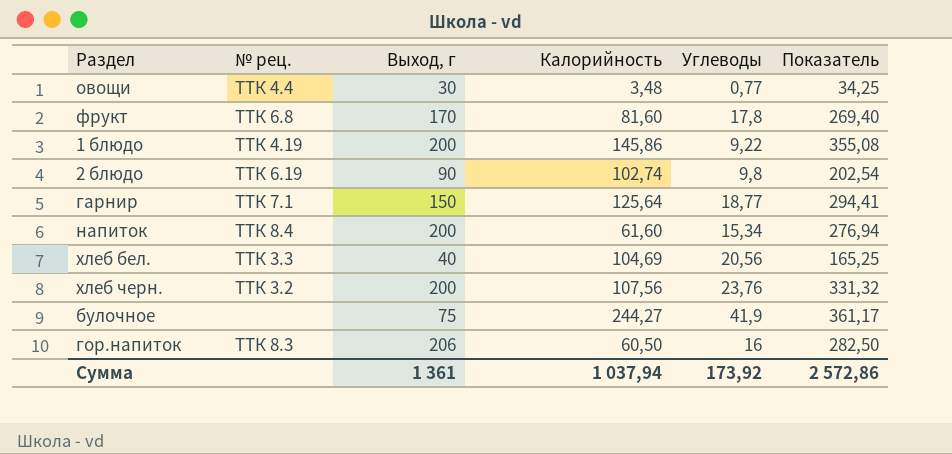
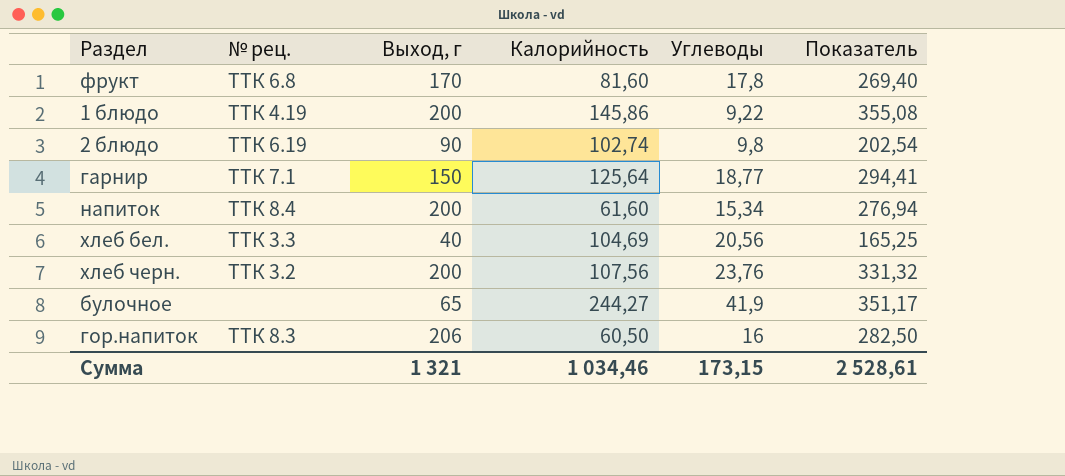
row овощи: ТТК 4.4 | 30 | 3,48 | 0,77 | 34,25 -> none
булочное | Выход, г: 75 -> 65
булочное | Показатель: 361,17 -> 351,17
Сумма | Выход, г: 1 361 -> 1 321
Сумма | Калорийность: 1 037,94 -> 1 034,46
Сумма | Углеводы: 173,92 -> 173,15
Сумма | Показатель: 2 572,86 -> 2 528,61

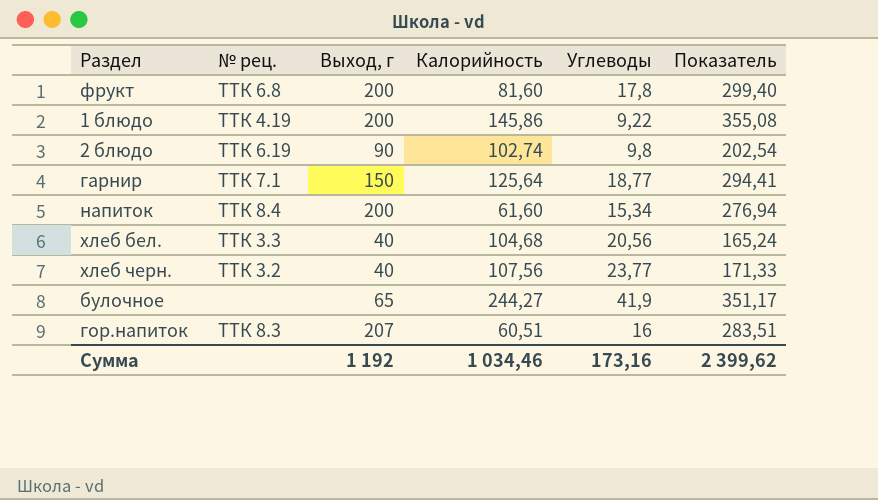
фрукт | Выход, г: 170 -> 200
фрукт | Показатель: 269,40 -> 299,40
хлеб бел. | Калорийность: 104,69 -> 104,68
хлеб бел. | Показатель: 165,25 -> 165,24
хлеб черн. | Выход, г: 200 -> 40
хлеб черн. | Углеводы: 23,76 -> 23,77
хлеб черн. | Показатель: 331,32 -> 171,33
гор.напиток | Выход, г: 206 -> 207
гор.напиток | Калорийность: 60,50 -> 60,51
гор.напиток | Показатель: 282,50 -> 283,51
Сумма | Выход, г: 1 321 -> 1 192
Сумма | Углеводы: 173,15 -> 173,16
Сумма | Показатель: 2 528,61 -> 2 399,62

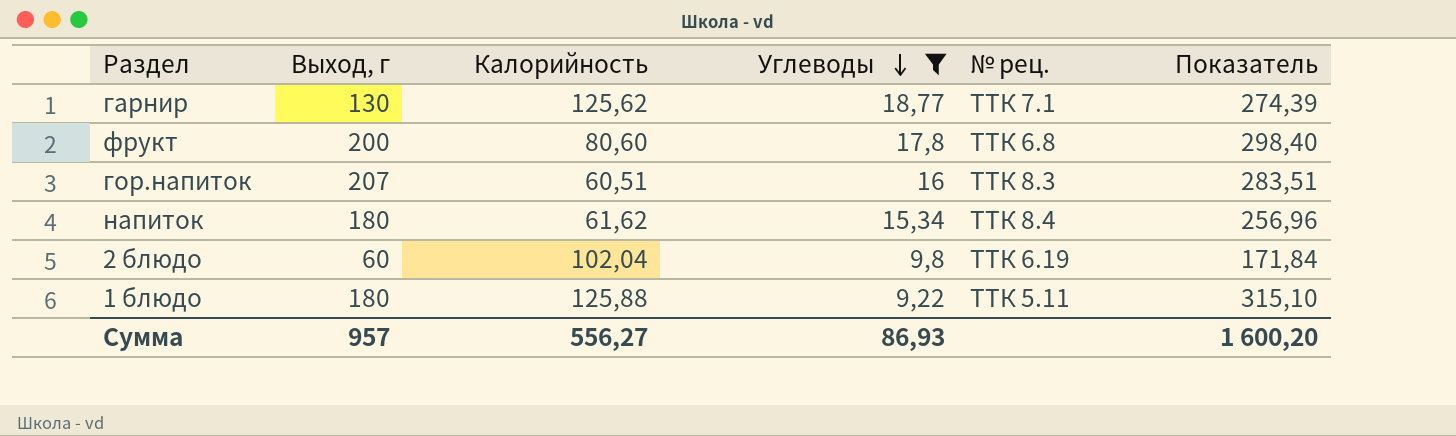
filter: none -> Углеводы <= 18,77
row order: none -> Углеводы descending
column № рец. | position: 2 -> 5
гарнир | Выход, г: 150 -> 130
гарнир | Калорийность: 125,64 -> 125,62
гарнир | Показатель: 294,41 -> 274,39
фрукт | Калорийность: 81,60 -> 80,60
фрукт | Показатель: 299,40 -> 298,40
напиток | Выход, г: 200 -> 180
напиток | Калорийность: 61,60 -> 61,62
напиток | Показатель: 276,94 -> 256,96
2 блюдо | Выход, г: 90 -> 60
2 блюдо | Калорийность: 102,74 -> 102,04
2 блюдо | Показатель: 202,54 -> 171,84
1 блюдо | Выход, г: 200 -> 180
1 блюдо | Калорийность: 145,86 -> 125,88
1 блюдо | № рец.: ТТК 4.19 -> ТТК 5.11
1 блюдо | Показатель: 355,08 -> 315,10
Сумма | Выход, г: 1 192 -> 957
Сумма | Калорийность: 1 034,46 -> 556,27
Сумма | Углеводы: 173,16 -> 86,93
Сумма | Показатель: 2 399,62 -> 1 600,20

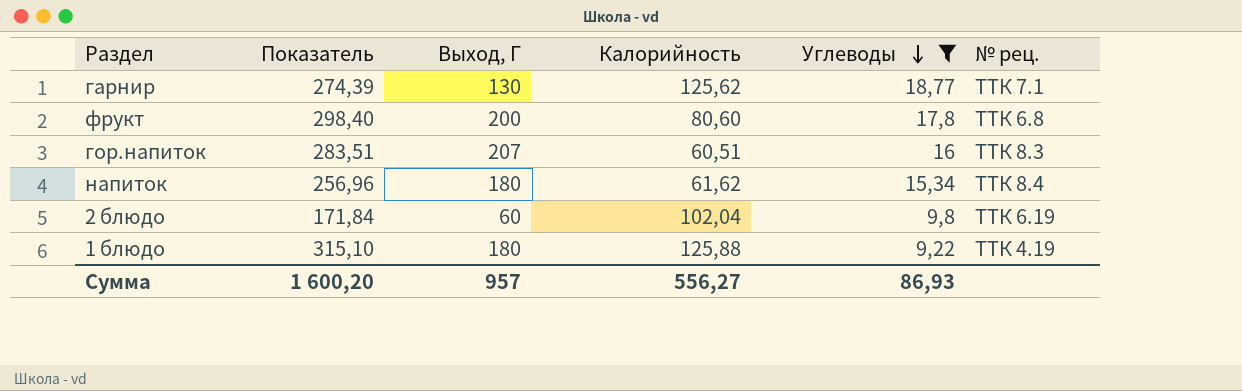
column Показатель | position: 6 -> 2
column name: Выход, г -> Выход, Г
1 блюдо | № рец.: ТТК 5.11 -> ТТК 4.19

